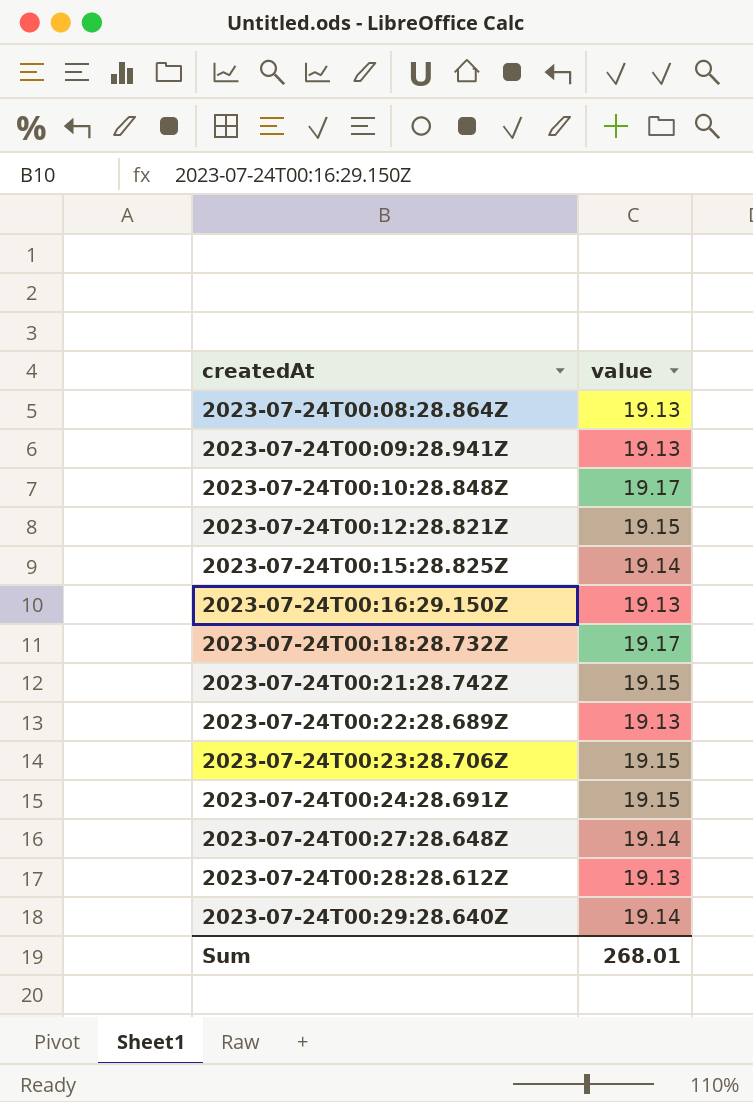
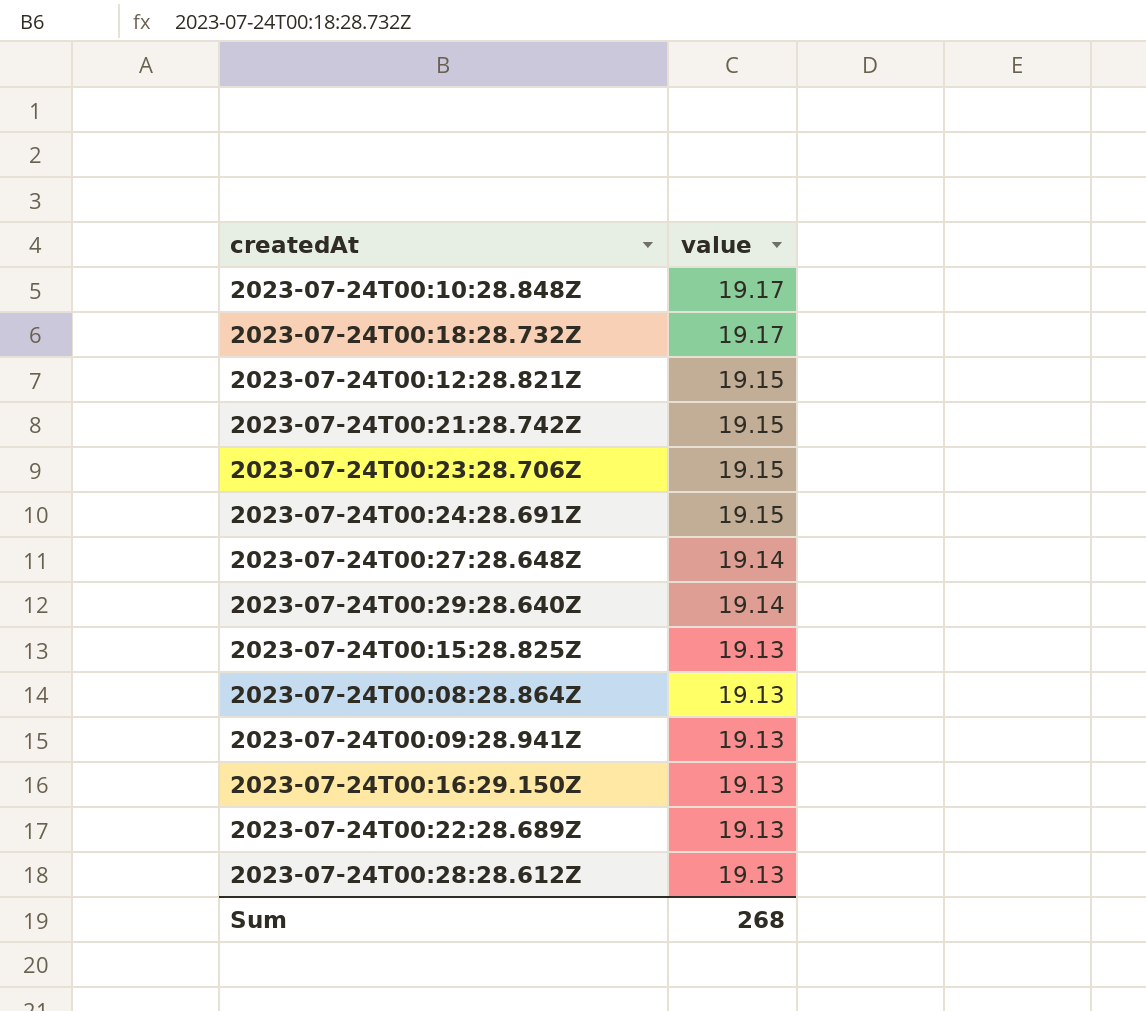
row order: createdAt ascending -> value descending
2023-07-24T00:15:28.825Z | value: 19.14 -> 19.13
Sum | value: 268.01 -> 268

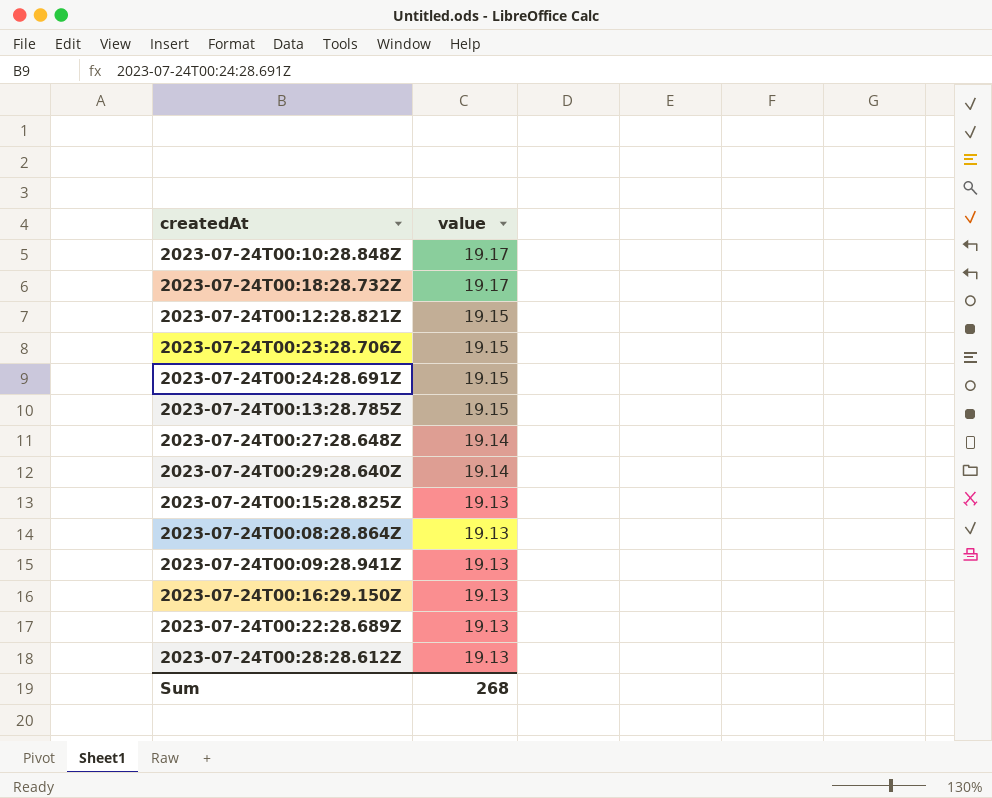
row 2023-07-24T00:21:28.742Z: 19.15 -> none
row 2023-07-24T00:13:28.785Z: none -> 19.15

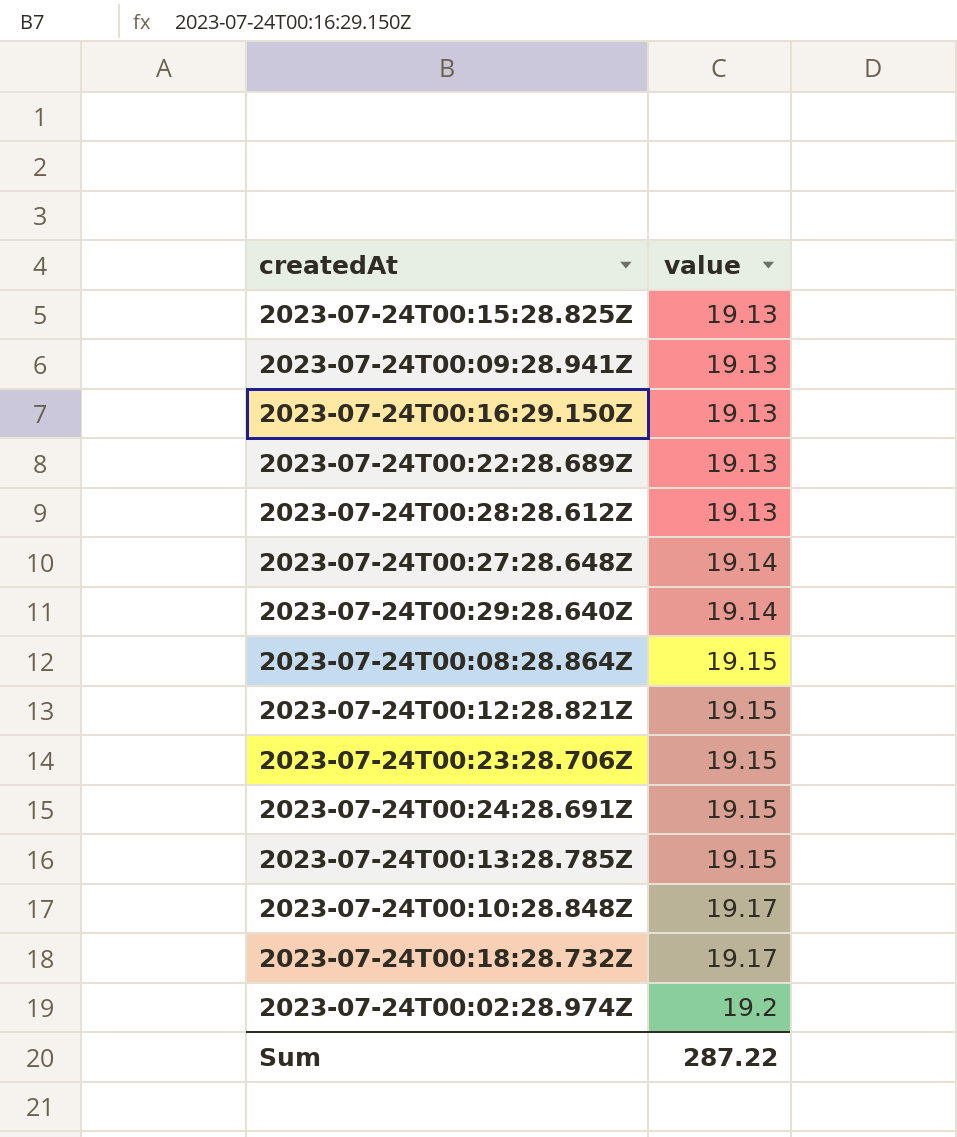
row order: value descending -> value ascending
2023-07-24T00:08:28.864Z | value: 19.13 -> 19.15
row 2023-07-24T00:02:28.974Z: none -> 19.2
Sum | value: 268 -> 287.22

